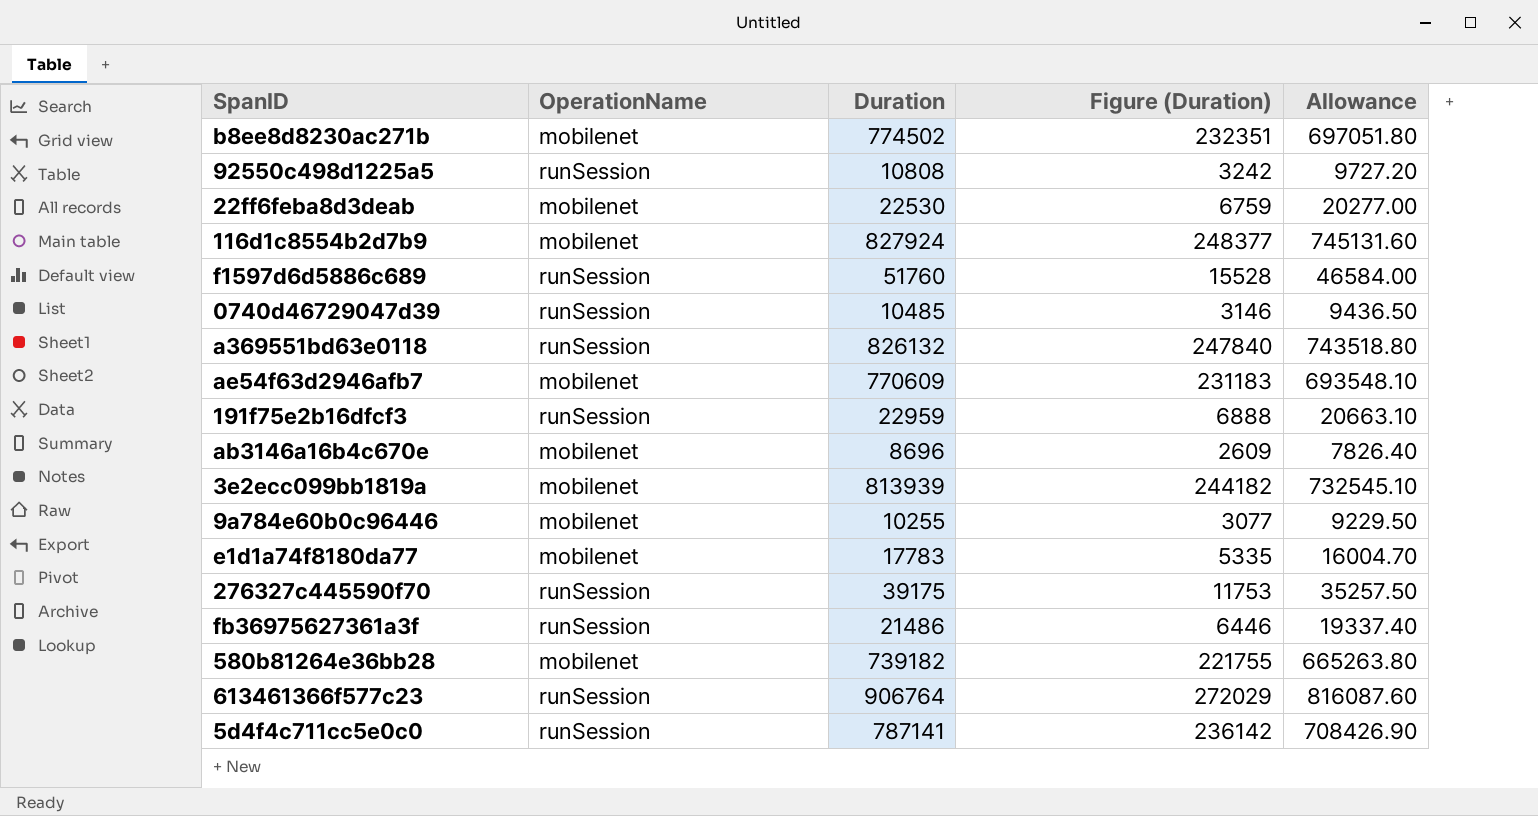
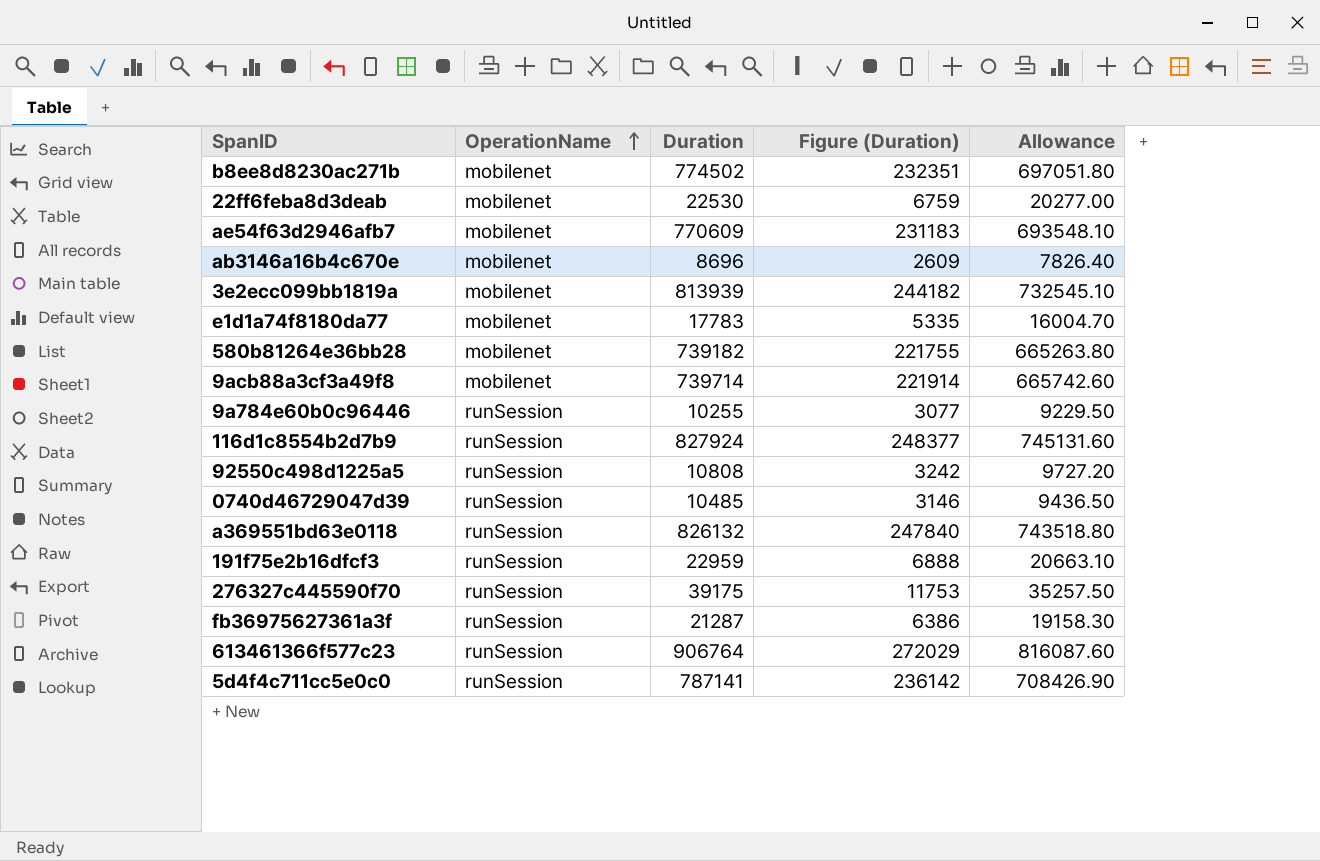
row order: none -> OperationName ascending
row f1597d6d5886c689: runSession | 51760 | 15528 | 46584.00 -> none
row 9acb88a3cf3a49f8: none -> mobilenet | 739714 | 221914 | 665742.60
9a784e60b0c96446 | OperationName: mobilenet -> runSession
116d1c8554b2d7b9 | OperationName: mobilenet -> runSession
fb36975627361a3f | Duration: 21486 -> 21287
fb36975627361a3f | Figure (Duration): 6446 -> 6386
fb36975627361a3f | Allowance: 19337.40 -> 19158.30

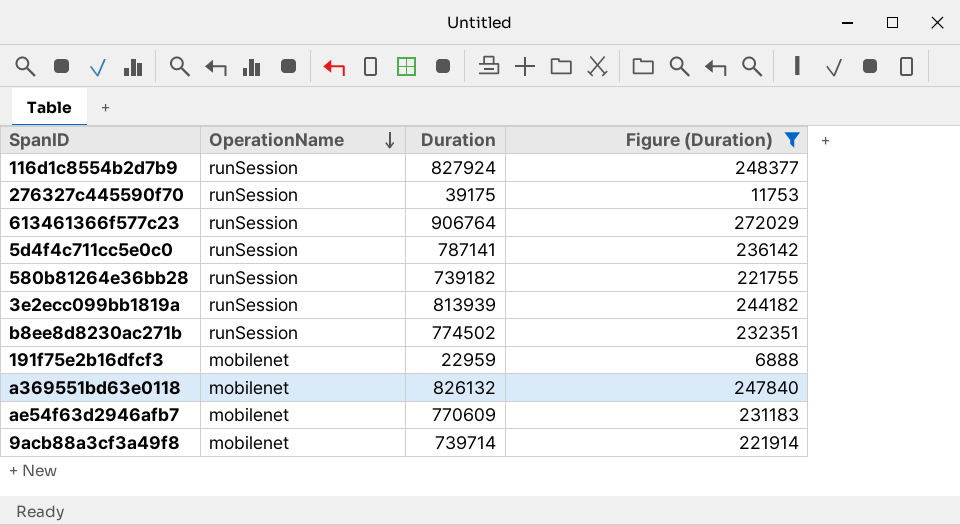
filter: none -> Figure (Duration) >= 6888
row order: OperationName ascending -> OperationName descending
column Allowance | formula: [Duration] * 0.9 -> none
580b81264e36bb28 | OperationName: mobilenet -> runSession
3e2ecc099bb1819a | OperationName: mobilenet -> runSession
b8ee8d8230ac271b | OperationName: mobilenet -> runSession
191f75e2b16dfcf3 | OperationName: runSession -> mobilenet
a369551bd63e0118 | OperationName: runSession -> mobilenet

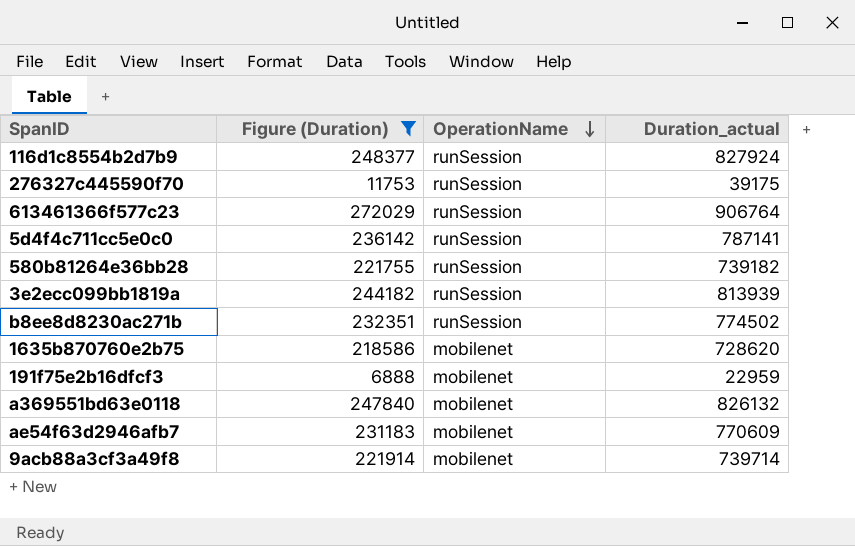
column Figure (Duration) | position: 4 -> 2
column name: Duration -> Duration_actual
row 1635b870760e2b75: none -> 218586 | mobilenet | 728620

